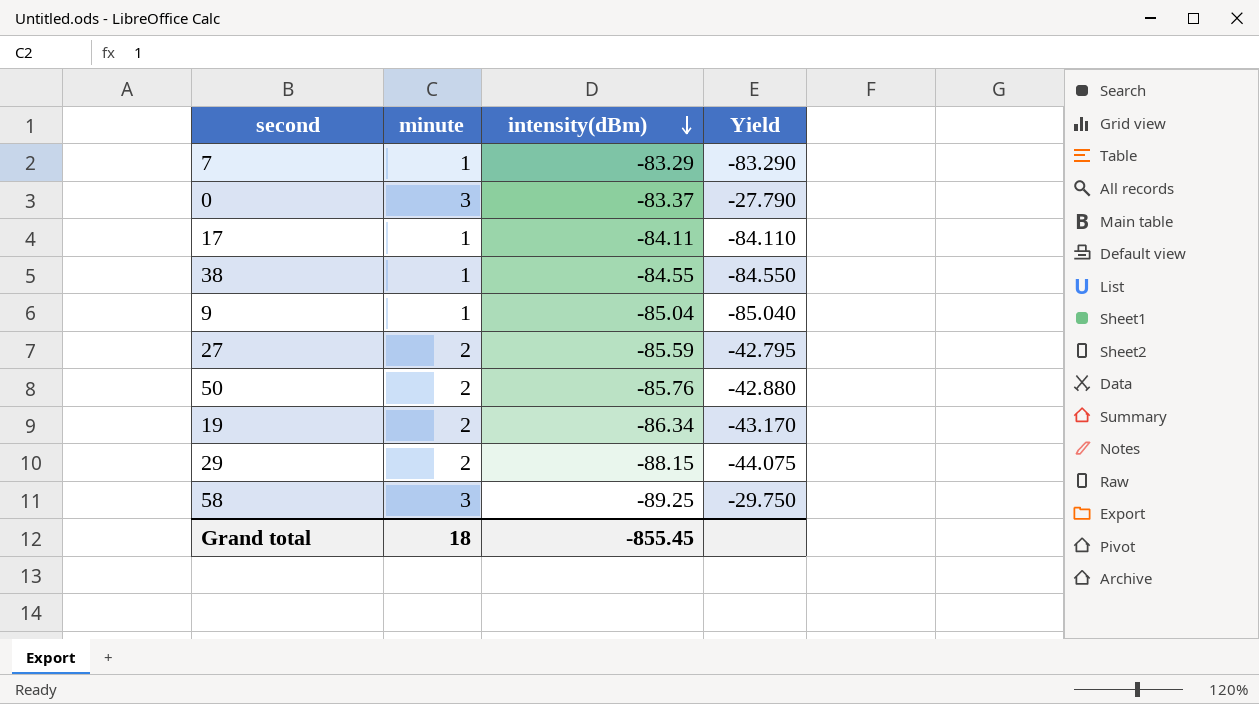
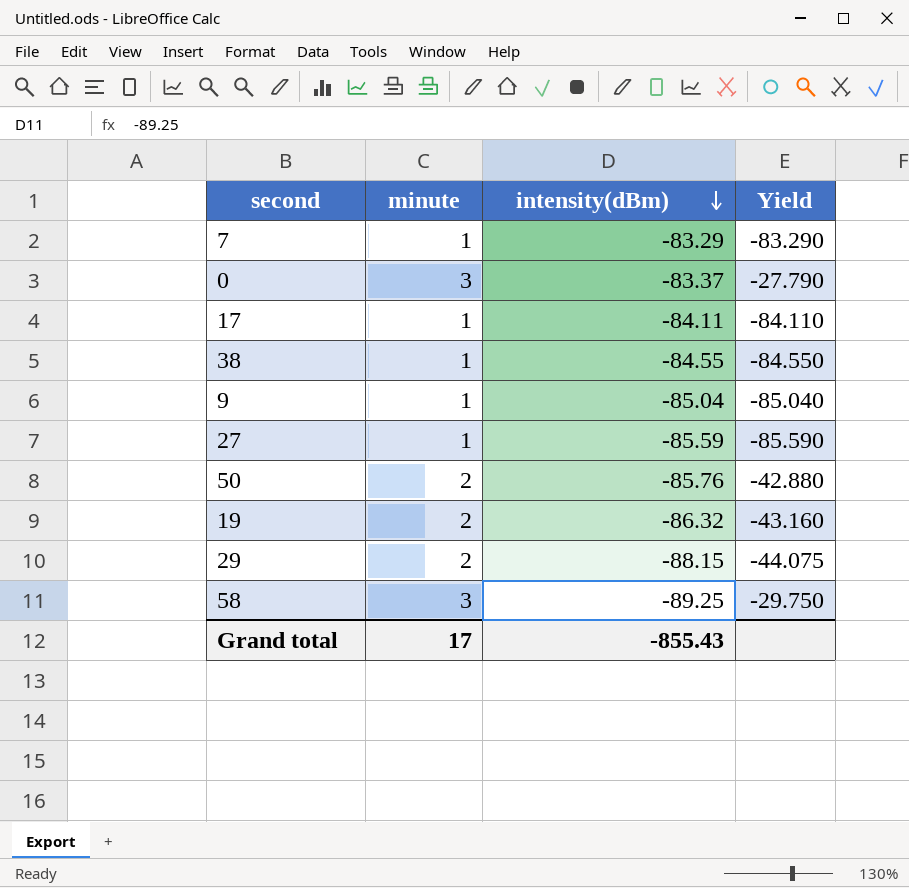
27 | minute: 2 -> 1
27 | Yield: -42.795 -> -85.590
19 | intensity(dBm): -86.34 -> -86.32
19 | Yield: -43.170 -> -43.160
Grand total | minute: 18 -> 17
Grand total | intensity(dBm): -855.45 -> -855.43

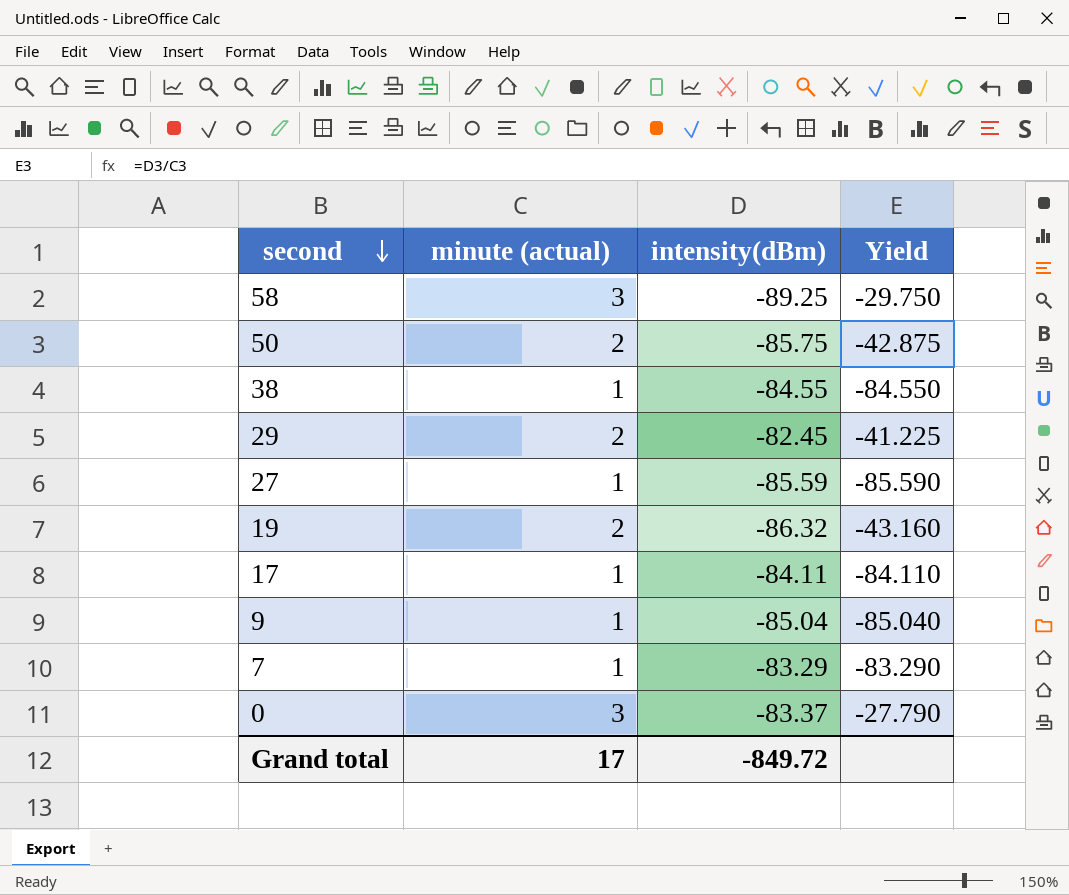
row order: intensity(dBm) descending -> second descending
column name: minute -> minute (actual)
50 | intensity(dBm): -85.76 -> -85.75
50 | Yield: -42.880 -> -42.875
29 | intensity(dBm): -88.15 -> -82.45
29 | Yield: -44.075 -> -41.225
Grand total | intensity(dBm): -855.43 -> -849.72

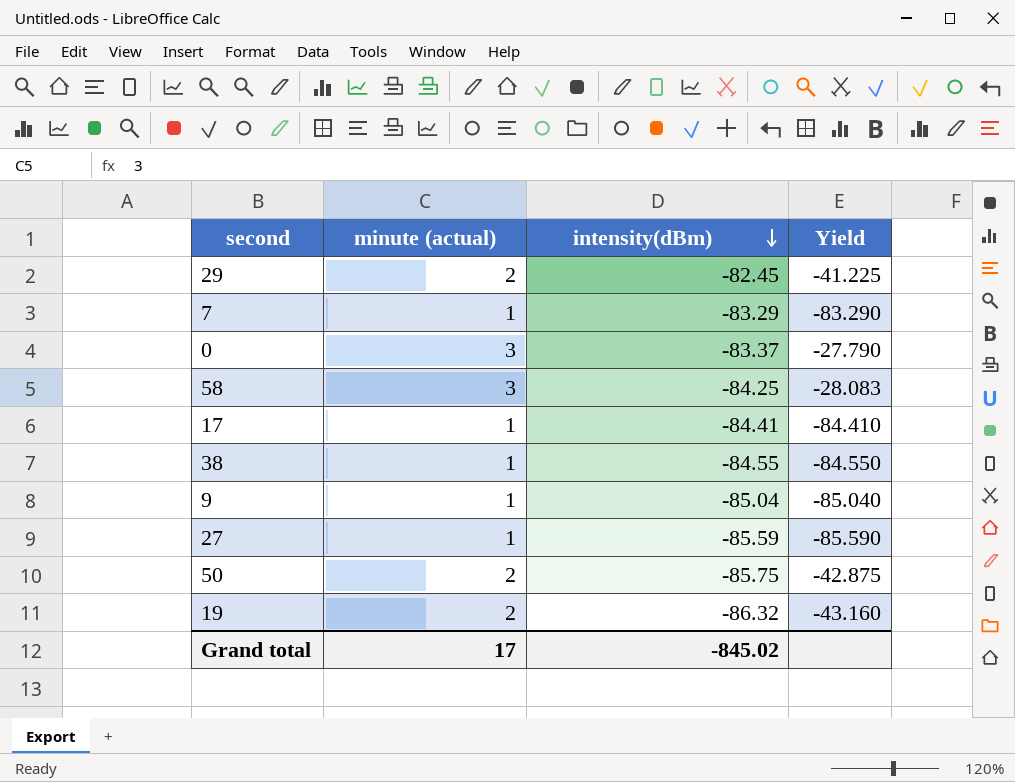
row order: second descending -> intensity(dBm) descending
58 | intensity(dBm): -89.25 -> -84.25
58 | Yield: -29.750 -> -28.083
17 | intensity(dBm): -84.11 -> -84.41
17 | Yield: -84.110 -> -84.410
Grand total | intensity(dBm): -849.72 -> -845.02

